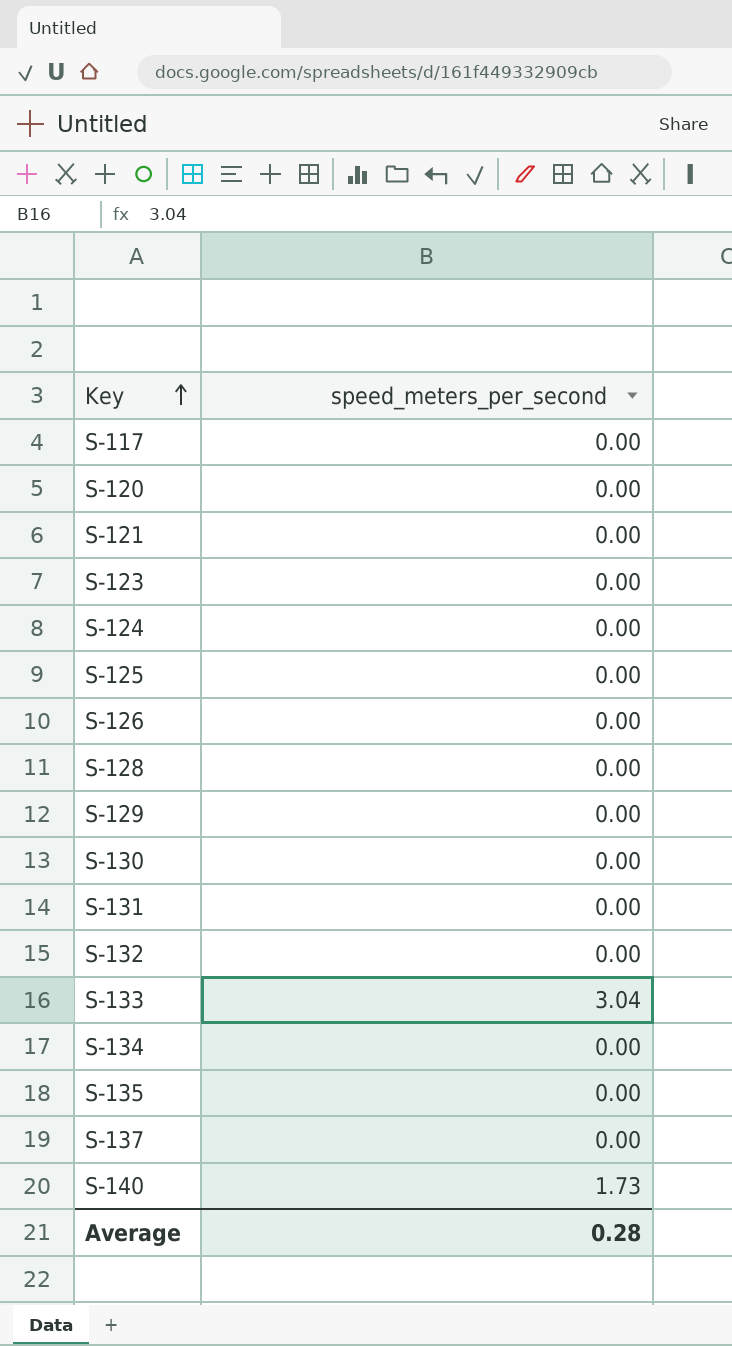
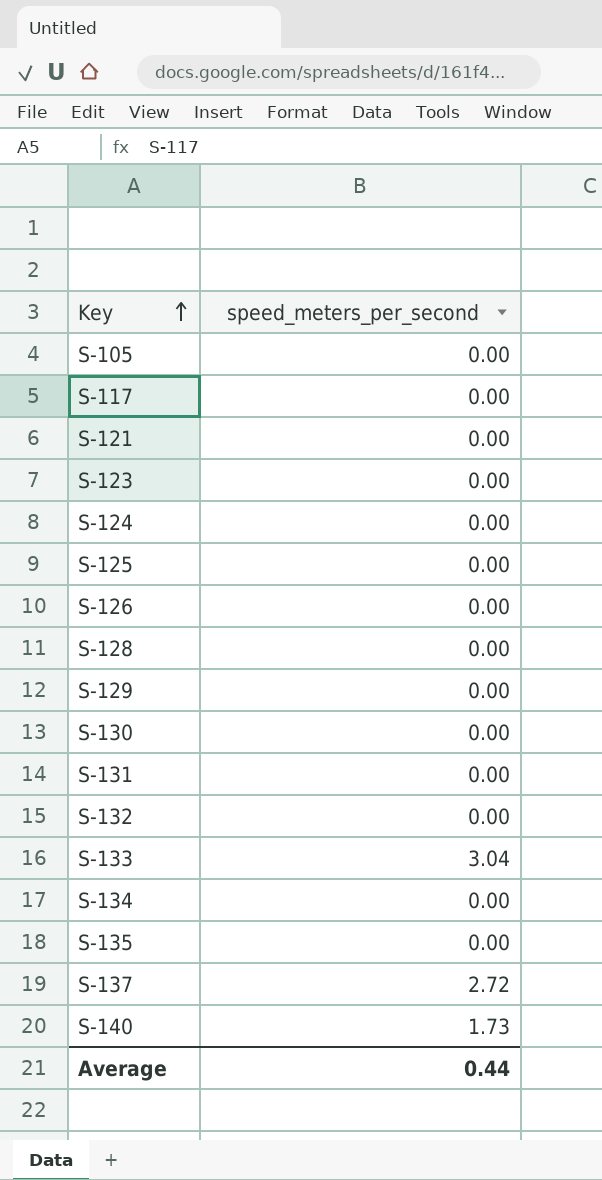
row S-120: 0.00 -> none
row S-105: none -> 0.00
S-137 | speed_meters_per_second: 0.00 -> 2.72
Average | speed_meters_per_second: 0.28 -> 0.44

